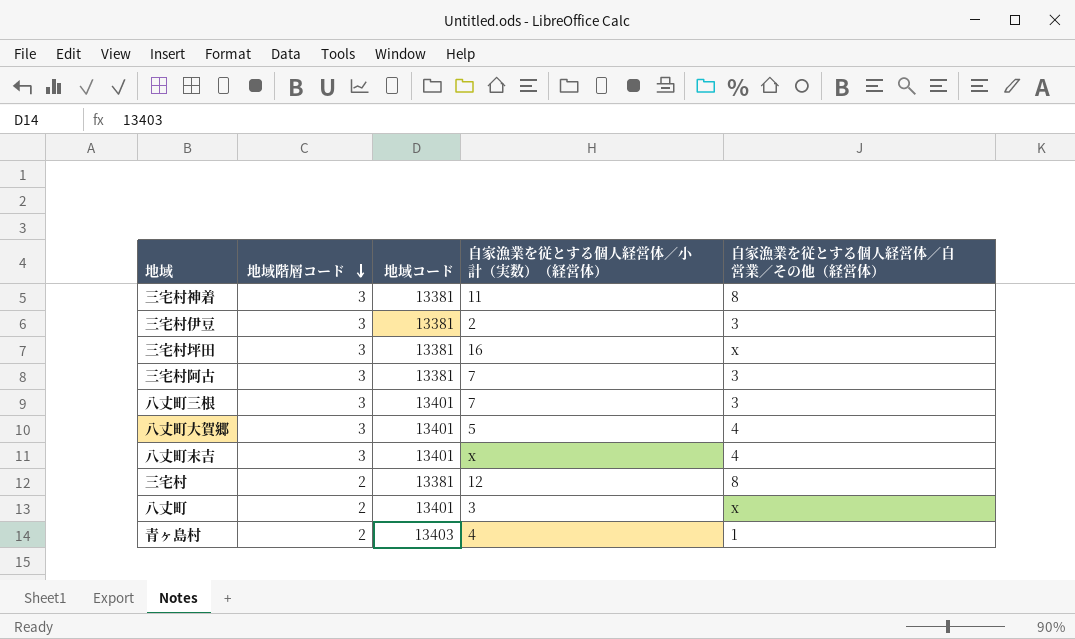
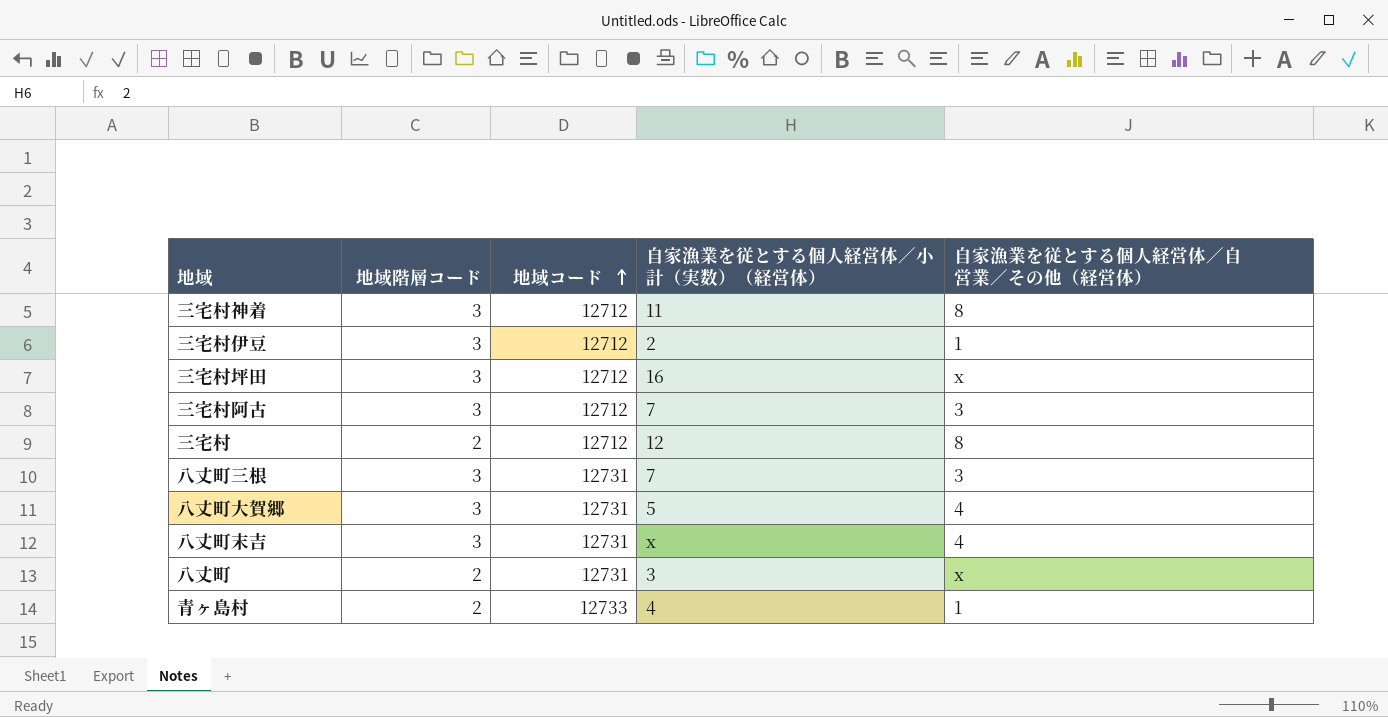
row order: 地域階層コード descending -> 地域コード ascending
三宅村神着 | 地域コード: 13381 -> 12712
三宅村伊豆 | 地域コード: 13381 -> 12712
三宅村伊豆 | 自家漁業を従とする個人経営体／自営業／その他（経営体）: 3 -> 1
三宅村坪田 | 地域コード: 13381 -> 12712
三宅村阿古 | 地域コード: 13381 -> 12712
三宅村 | 地域コード: 13381 -> 12712
八丈町三根 | 地域コード: 13401 -> 12731
八丈町大賀郷 | 地域コード: 13401 -> 12731
八丈町末吉 | 地域コード: 13401 -> 12731
八丈町 | 地域コード: 13401 -> 12731
青ヶ島村 | 地域コード: 13403 -> 12733

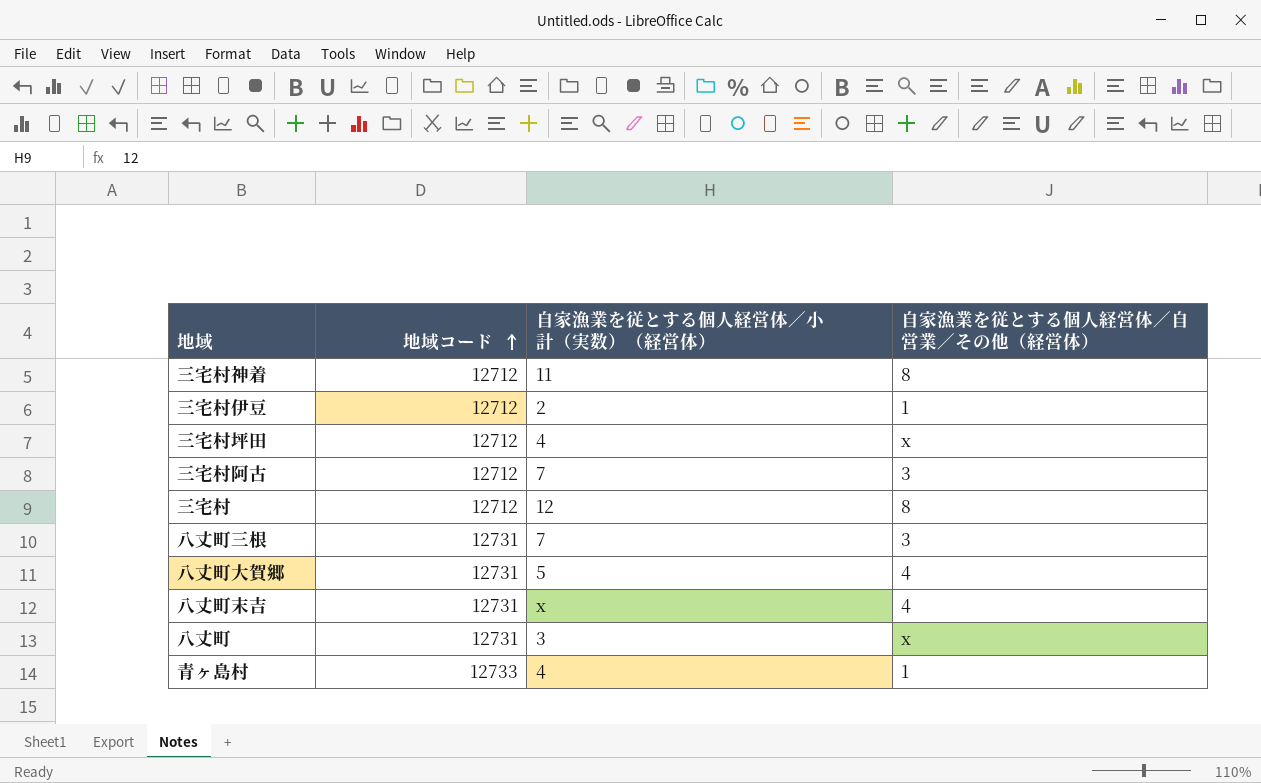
column 地域階層コード | position: 2 -> none
三宅村坪田 | 自家漁業を従とする個人経営体／小計（実数）（経営体）: 16 -> 4

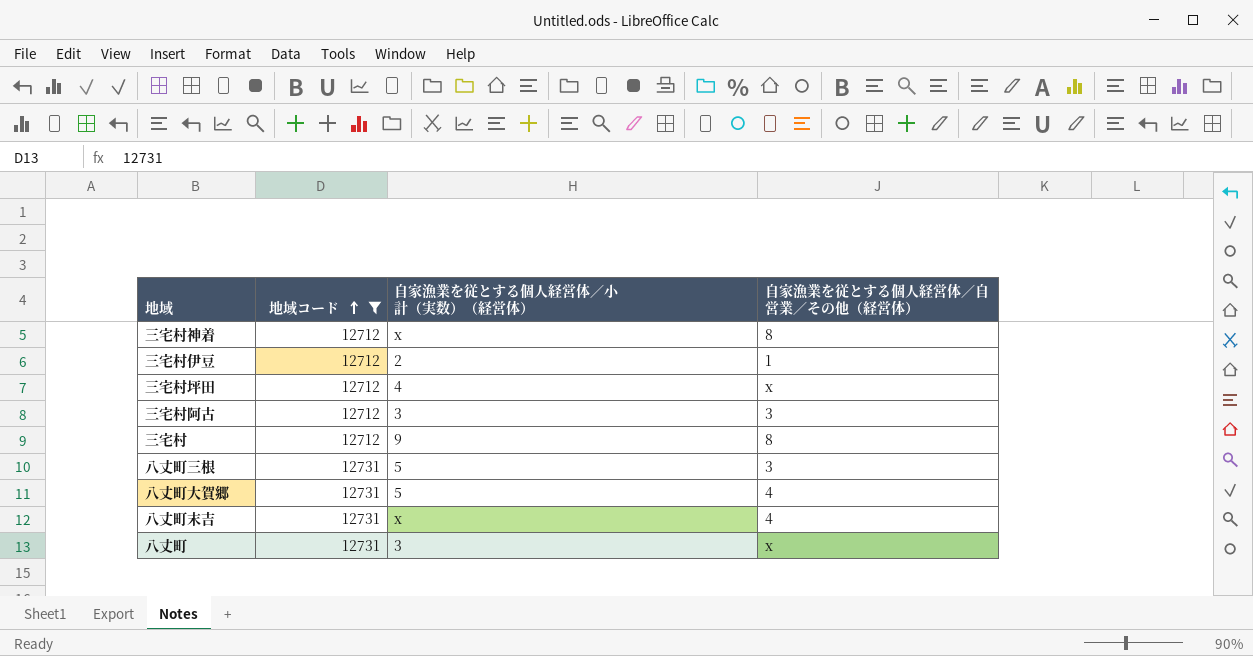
filter: none -> 地域コード != 12733
三宅村神着 | 自家漁業を従とする個人経営体／小計（実数）（経営体）: 11 -> x
三宅村阿古 | 自家漁業を従とする個人経営体／小計（実数）（経営体）: 7 -> 3
三宅村 | 自家漁業を従とする個人経営体／小計（実数）（経営体）: 12 -> 9
八丈町三根 | 自家漁業を従とする個人経営体／小計（実数）（経営体）: 7 -> 5

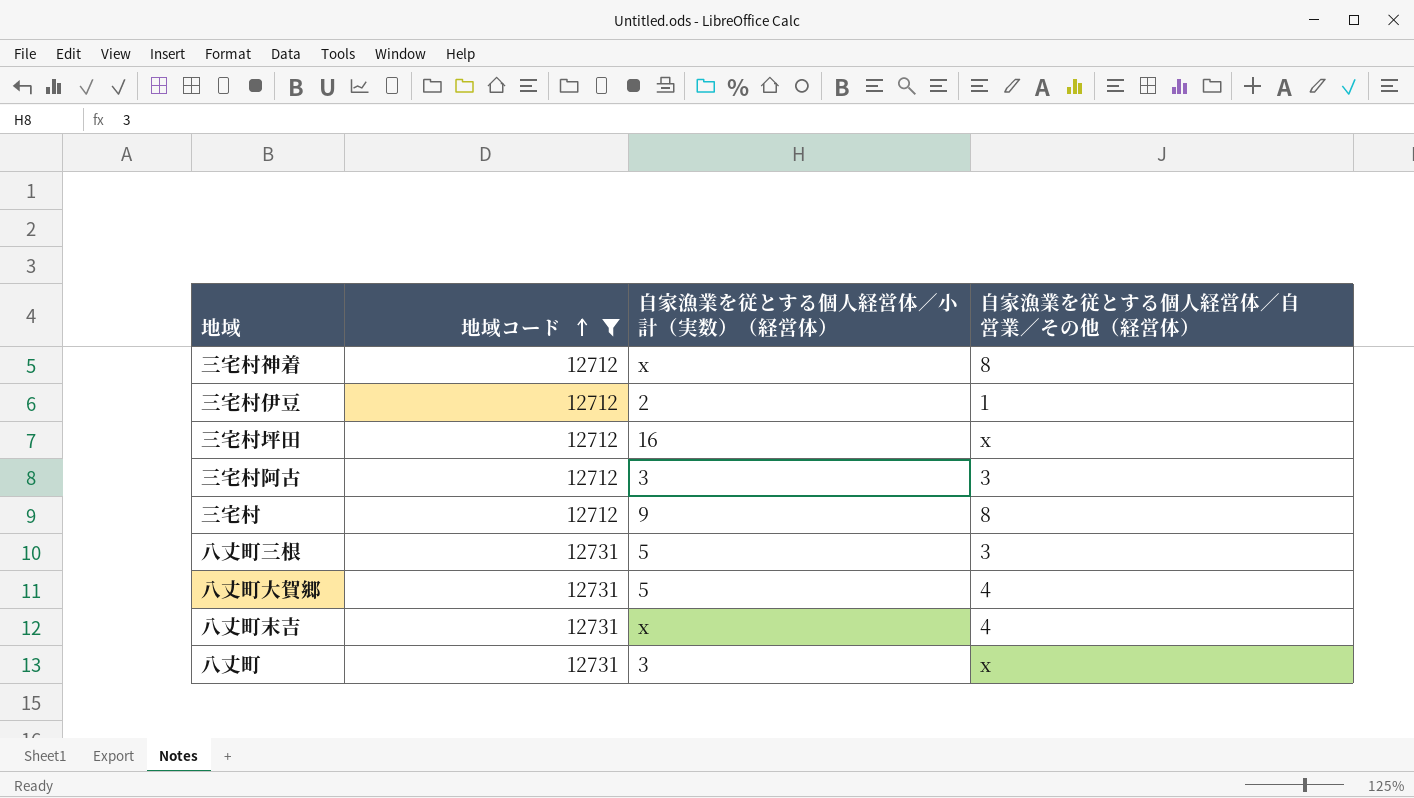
三宅村坪田 | 自家漁業を従とする個人経営体／小計（実数）（経営体）: 4 -> 16

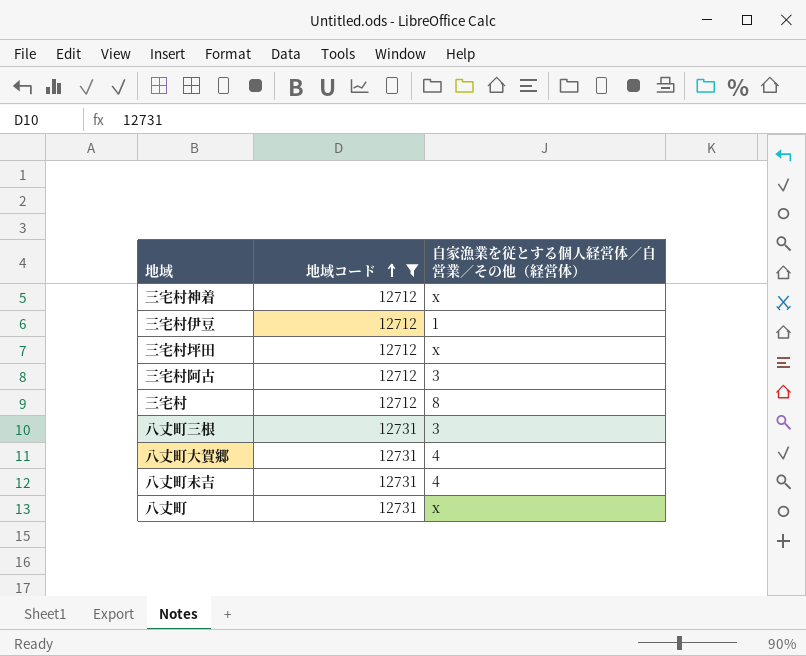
column 自家漁業を従とする個人経営体／小計（実数）（経営体） | position: 3 -> none
三宅村神着 | 自家漁業を従とする個人経営体／自営業／その他（経営体）: 8 -> x

